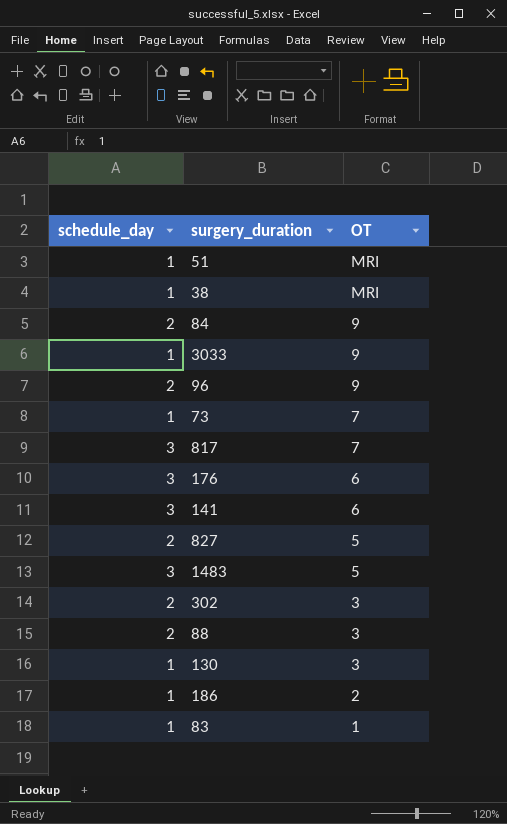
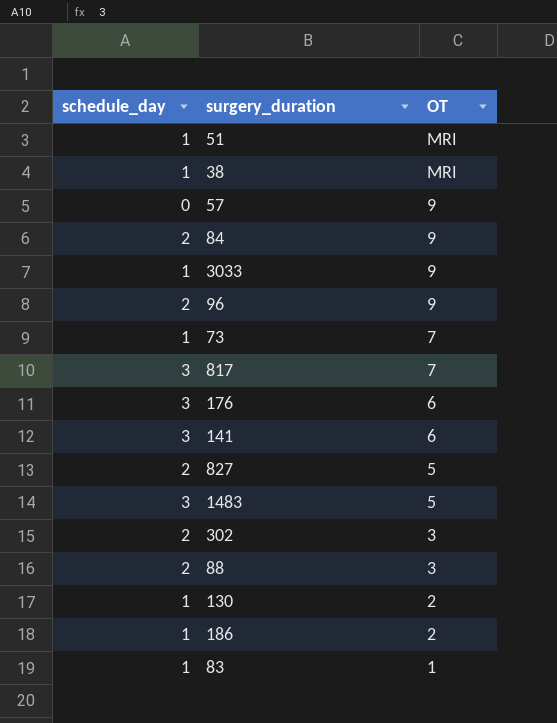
row 57: none -> 0 | 9
130 | OT: 3 -> 2

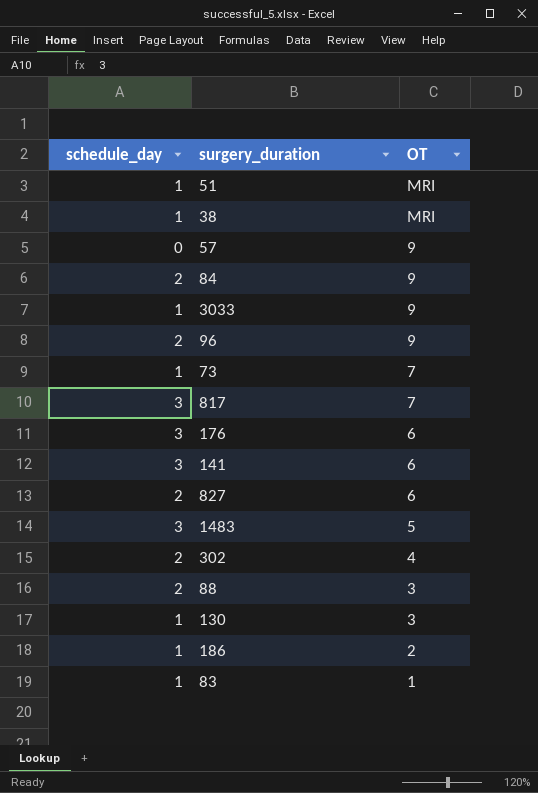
827 | OT: 5 -> 6
302 | OT: 3 -> 4
130 | OT: 2 -> 3

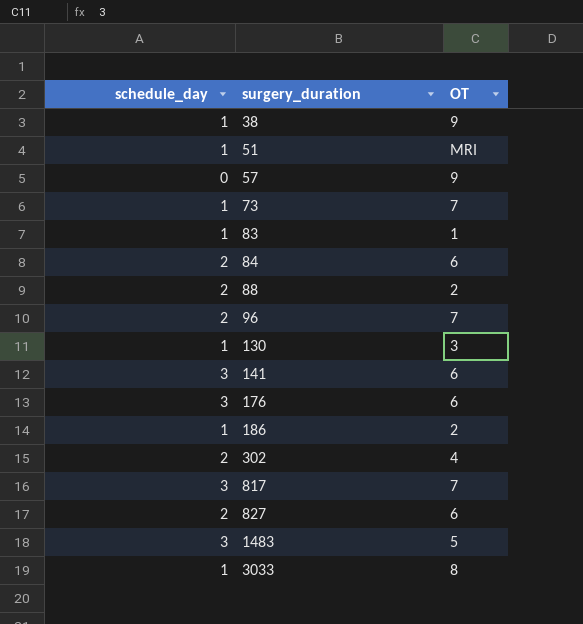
row order: OT descending -> surgery_duration ascending
38 | OT: MRI -> 9
84 | OT: 9 -> 6
88 | OT: 3 -> 2
96 | OT: 9 -> 7
3033 | OT: 9 -> 8

